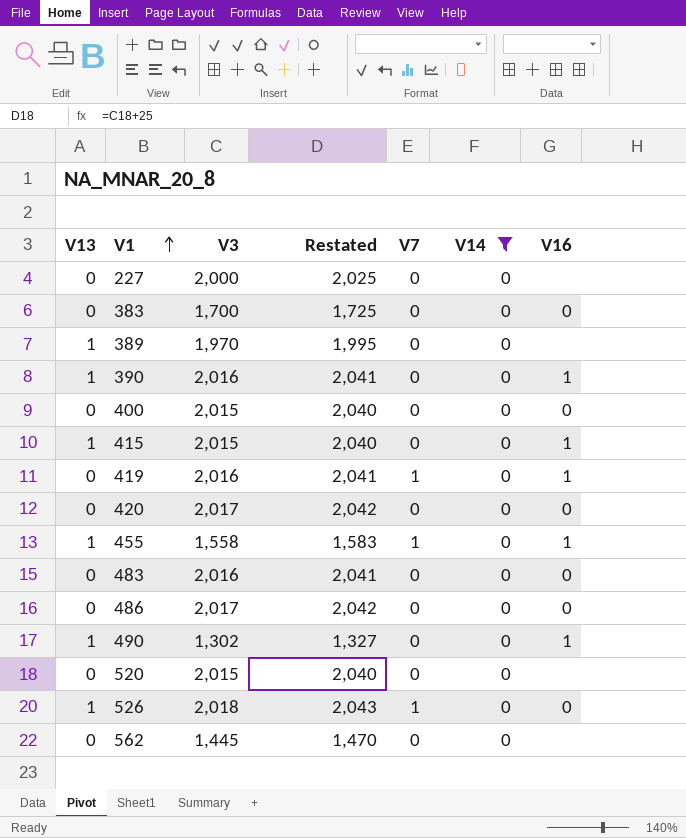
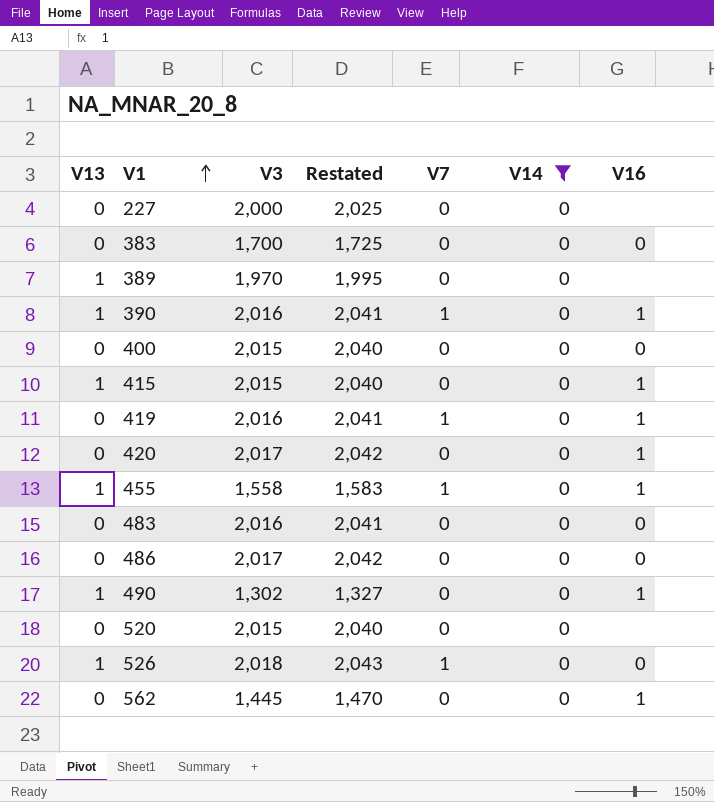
390 | V7: 0 -> 1
420 | V16: 0 -> 1
562 | V16: none -> 1

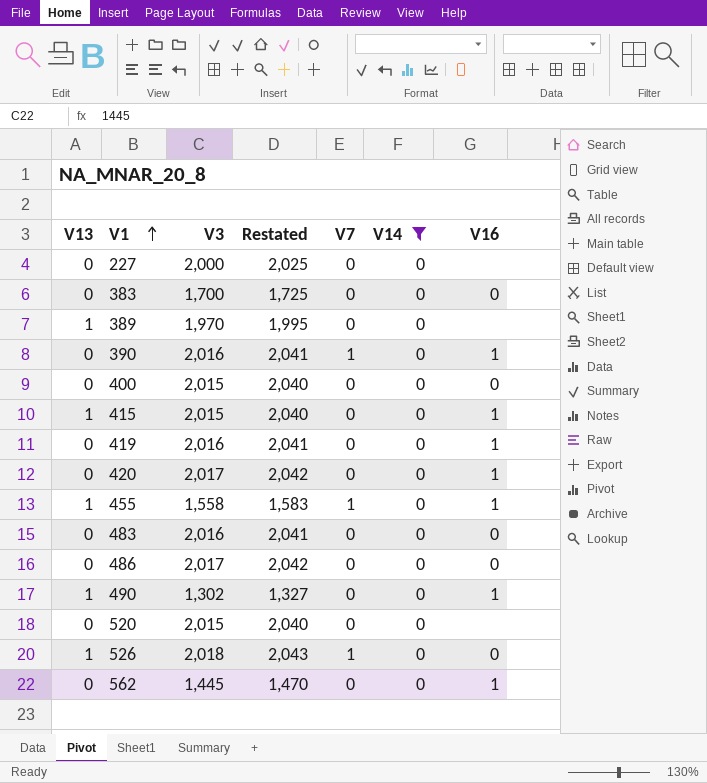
390 | V13: 1 -> 0
419 | V7: 1 -> 0

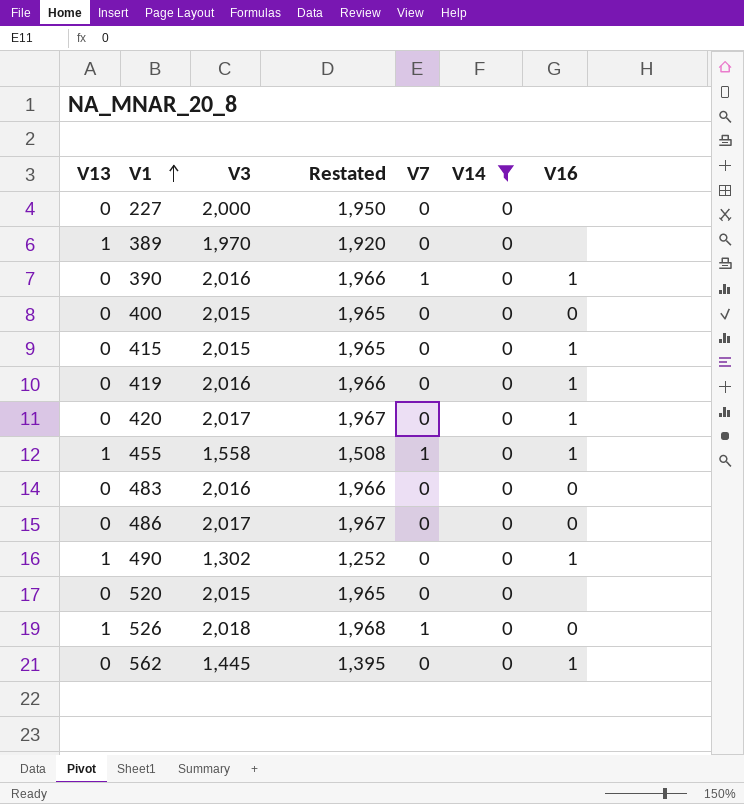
column Restated | formula: [V3] + 25 -> [V3] - 50
row 383: 0 | 1,700 | 1,725 | 0 | 0 | 0 -> none
415 | V13: 1 -> 0

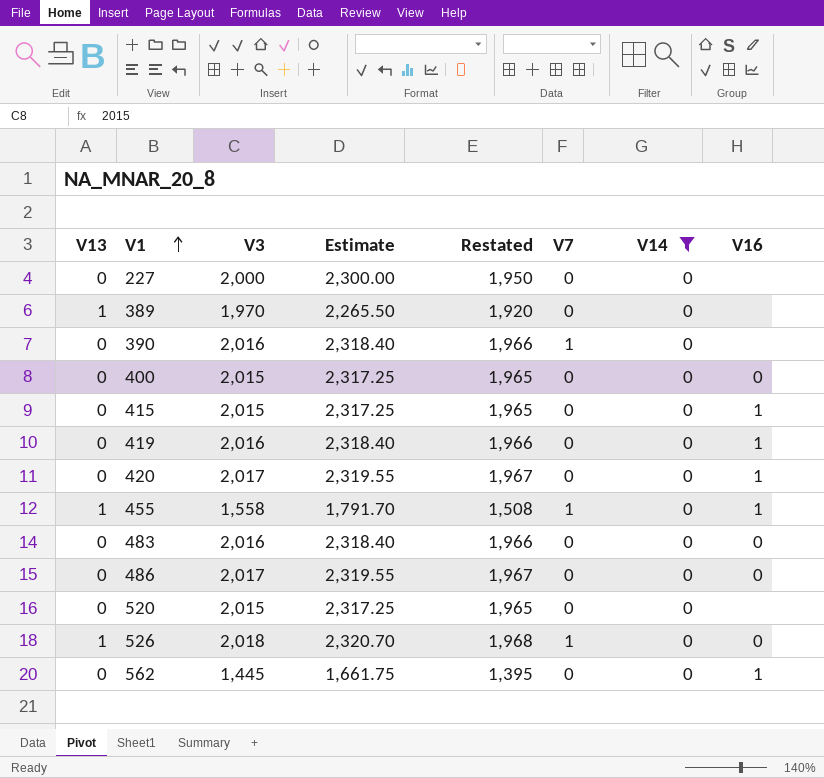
column Estimate | formula: none -> [V3] * 1.15
row 490: 1 | 1,302 | 1,252 | 0 | 0 | 1 -> none
390 | V16: 1 -> none

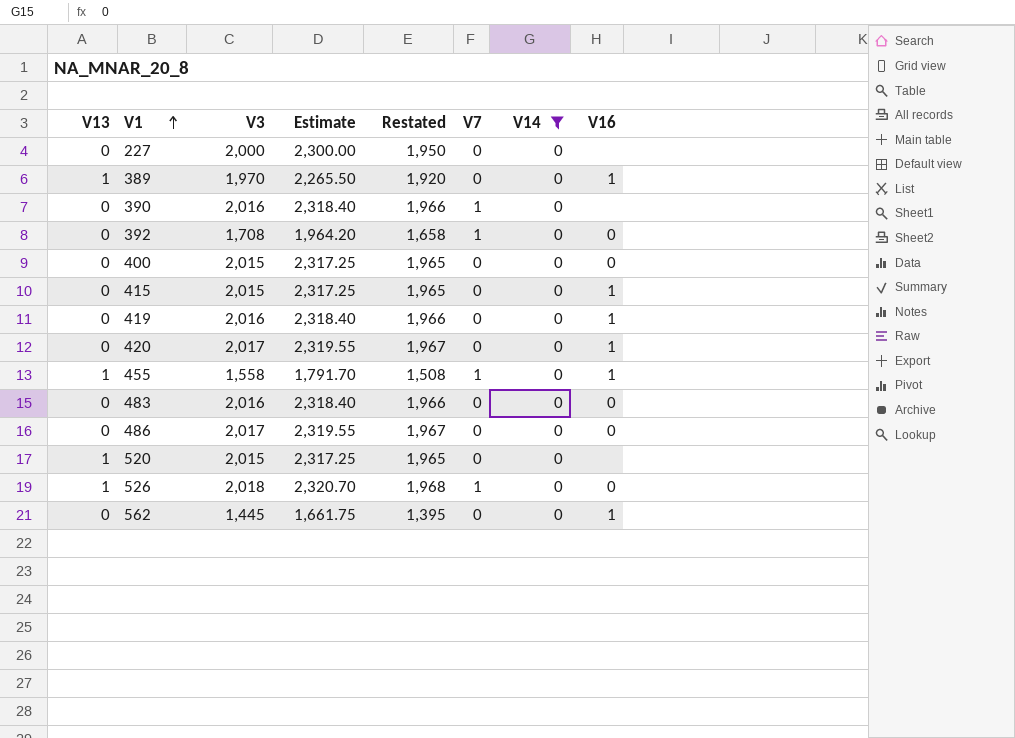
389 | V16: none -> 1
row 392: none -> 0 | 1,708 | 1,964.20 | 1,658 | 1 | 0 | 0
520 | V13: 0 -> 1

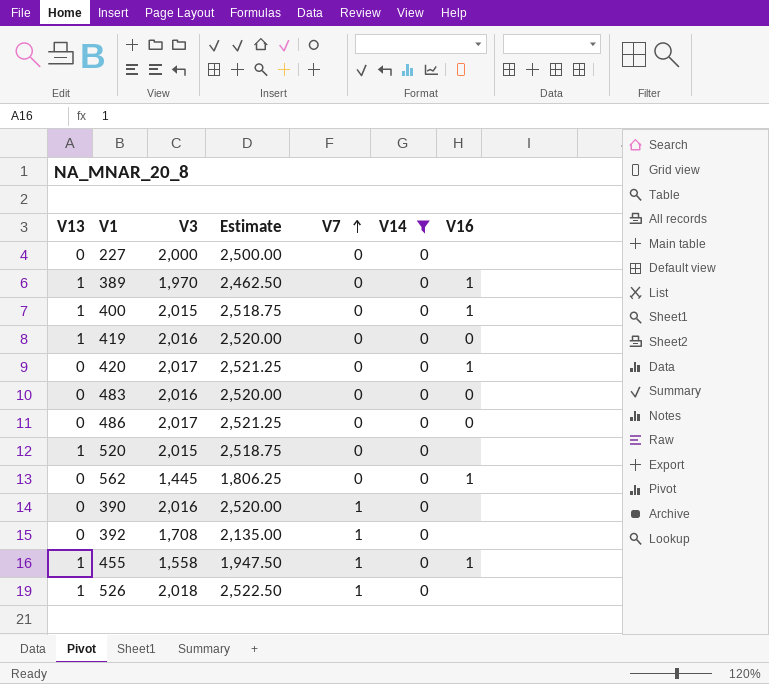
row order: V1 ascending -> V7 ascending
column Restated | formula: [V3] - 50 -> none
column Estimate | formula: [V3] * 1.15 -> [V3] * 1.25
row 415: 0 | 2,015 | 2,317.25 | 1,965 | 0 | 0 | 1 -> none
400 | V13: 0 -> 1
400 | V16: 0 -> 1
419 | V13: 0 -> 1
419 | V16: 1 -> 0
392 | V16: 0 -> none
526 | V16: 0 -> none

